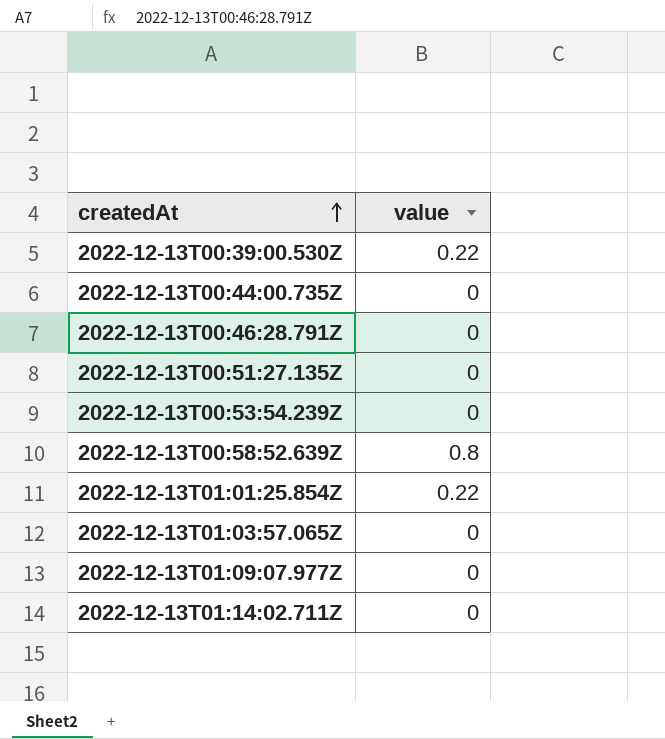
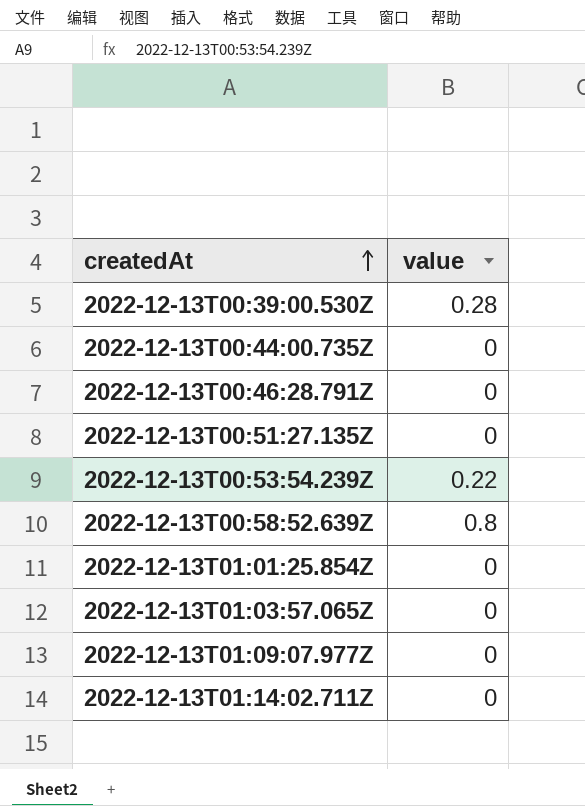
2022-12-13T00:39:00.530Z | value: 0.22 -> 0.28
2022-12-13T00:53:54.239Z | value: 0 -> 0.22
2022-12-13T01:01:25.854Z | value: 0.22 -> 0

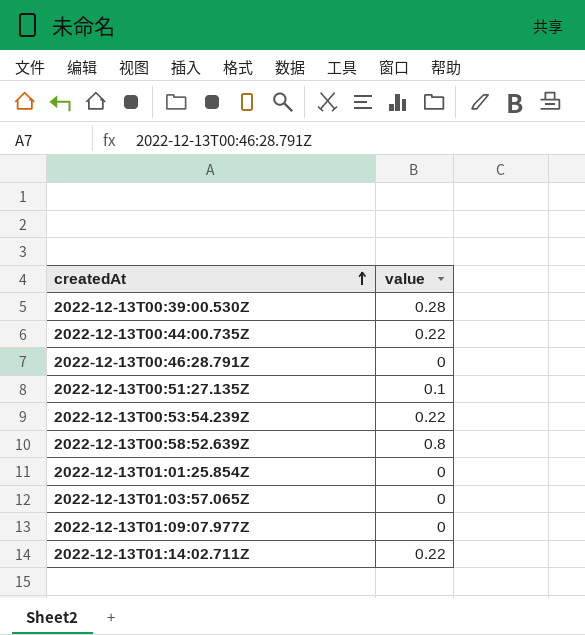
2022-12-13T00:44:00.735Z | value: 0 -> 0.22
2022-12-13T00:51:27.135Z | value: 0 -> 0.1
2022-12-13T01:14:02.711Z | value: 0 -> 0.22

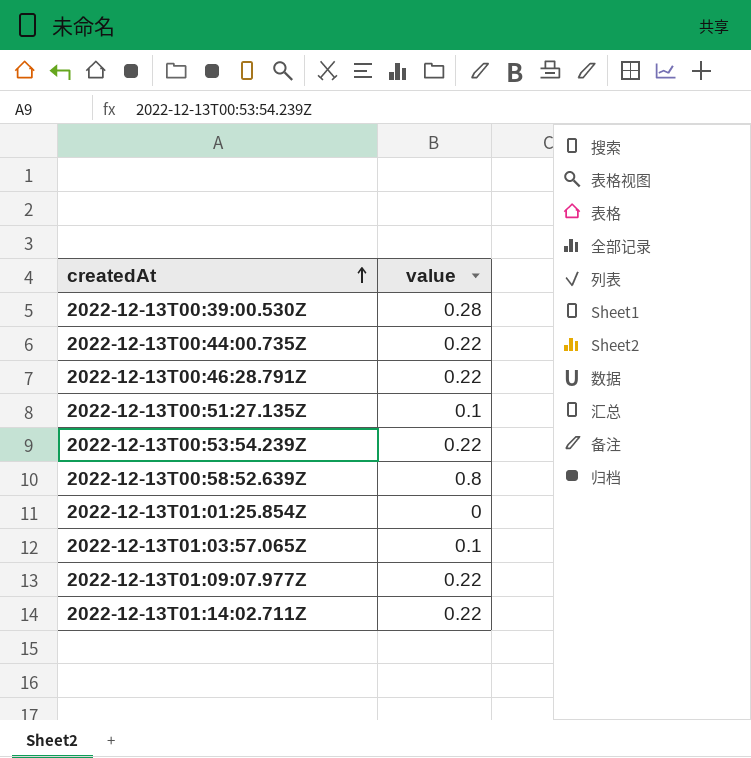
2022-12-13T00:46:28.791Z | value: 0 -> 0.22
2022-12-13T01:03:57.065Z | value: 0 -> 0.1
2022-12-13T01:09:07.977Z | value: 0 -> 0.22

